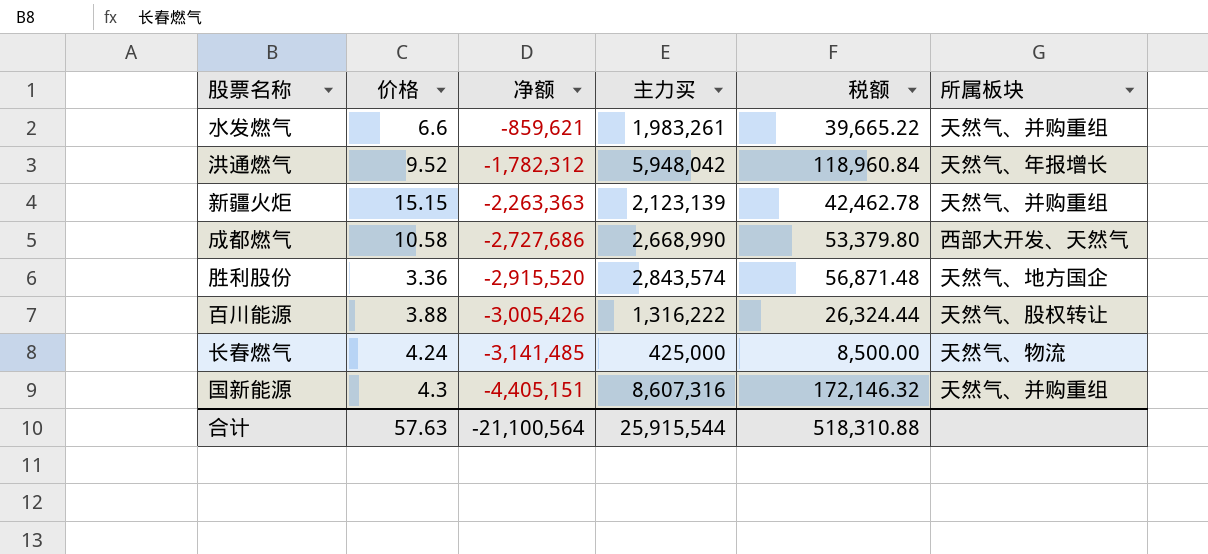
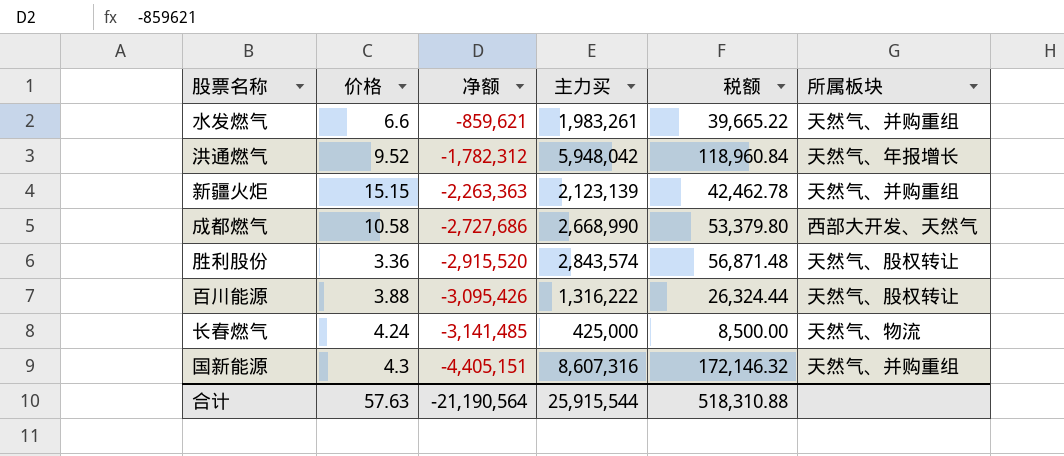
胜利股份 | 所属板块: 天然气、地方国企 -> 天然气、股权转让
百川能源 | 净额: -3,005,426 -> -3,095,426
合计 | 净额: -21,100,564 -> -21,190,564

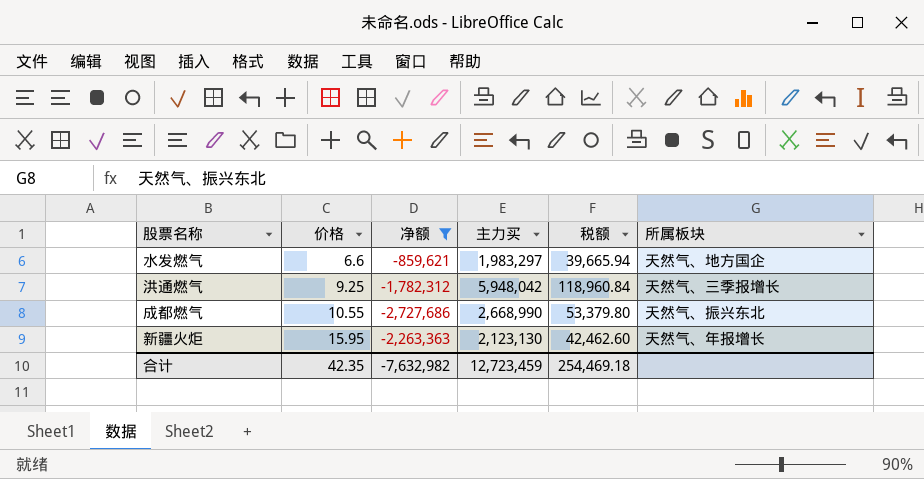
filter: none -> 净额 >= -2,727,686
row order: 净额 descending -> 价格 ascending
水发燃气 | 主力买: 1,983,261 -> 1,983,297
水发燃气 | 税额: 39,665.22 -> 39,665.94
水发燃气 | 所属板块: 天然气、并购重组 -> 天然气、地方国企
洪通燃气 | 价格: 9.52 -> 9.25
洪通燃气 | 所属板块: 天然气、年报增长 -> 天然气、三季报增长
成都燃气 | 价格: 10.58 -> 10.55
成都燃气 | 所属板块: 西部大开发、天然气 -> 天然气、振兴东北
新疆火炬 | 价格: 15.15 -> 15.95
新疆火炬 | 主力买: 2,123,139 -> 2,123,130
新疆火炬 | 税额: 42,462.78 -> 42,462.60
新疆火炬 | 所属板块: 天然气、并购重组 -> 天然气、年报增长
合计 | 价格: 57.63 -> 42.35
合计 | 净额: -21,190,564 -> -7,632,982
合计 | 主力买: 25,915,544 -> 12,723,459
合计 | 税额: 518,310.88 -> 254,469.18

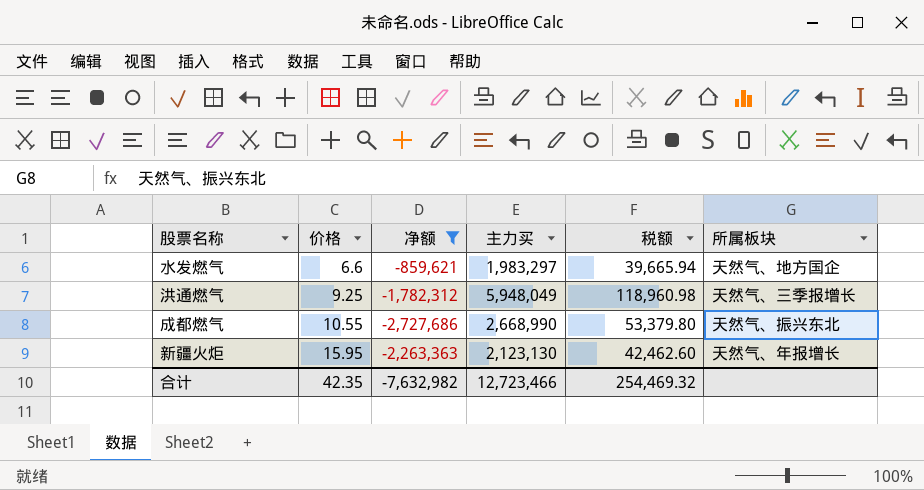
洪通燃气 | 主力买: 5,948,042 -> 5,948,049
洪通燃气 | 税额: 118,960.84 -> 118,960.98
合计 | 主力买: 12,723,459 -> 12,723,466
合计 | 税额: 254,469.18 -> 254,469.32

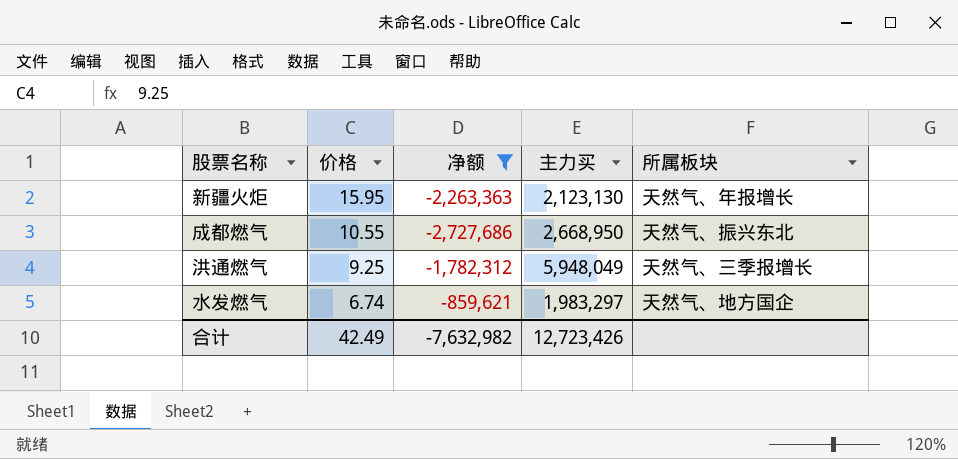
row order: 价格 ascending -> 价格 descending
column 税额 | formula: [主力买] * 0.02 -> none
成都燃气 | 主力买: 2,668,990 -> 2,668,950
水发燃气 | 价格: 6.6 -> 6.74
合计 | 价格: 42.35 -> 42.49
合计 | 主力买: 12,723,466 -> 12,723,426

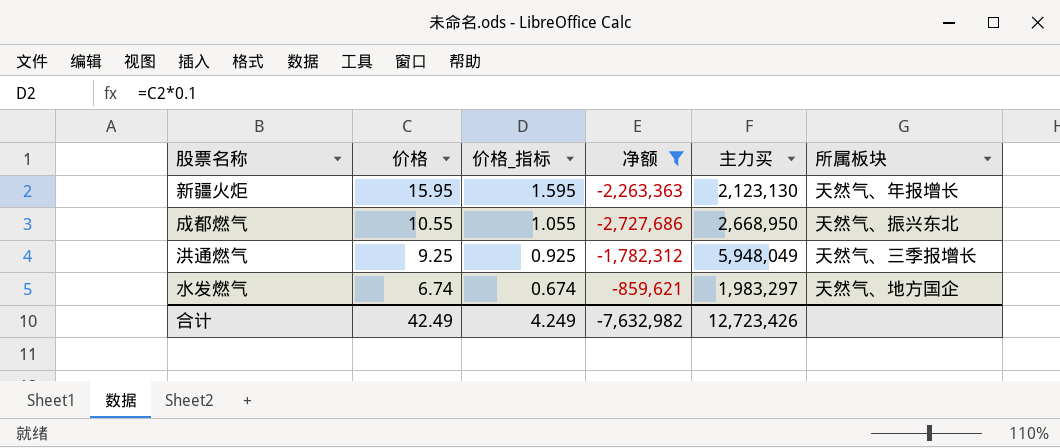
column 价格_指标 | formula: none -> [价格] * 0.1

